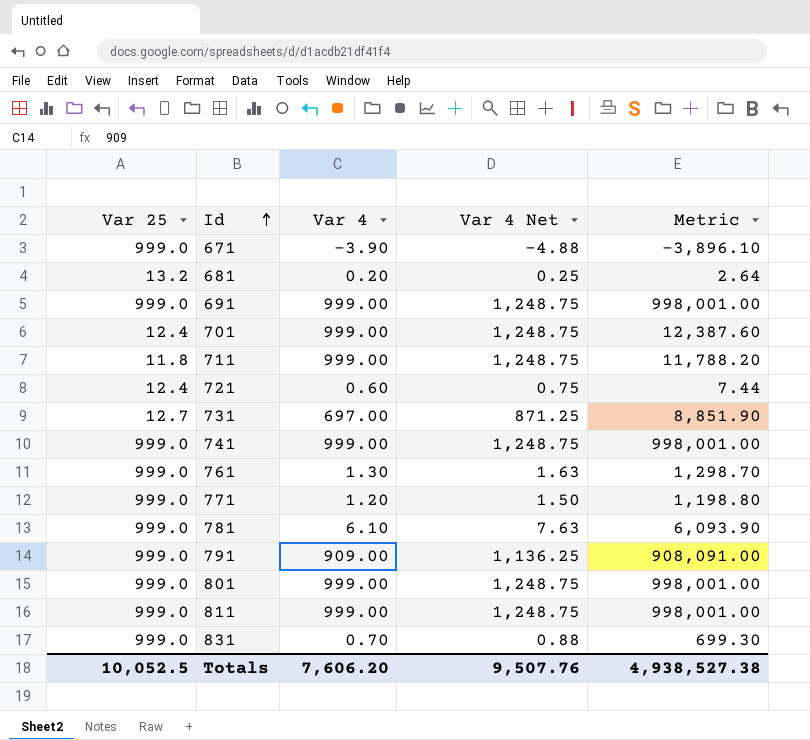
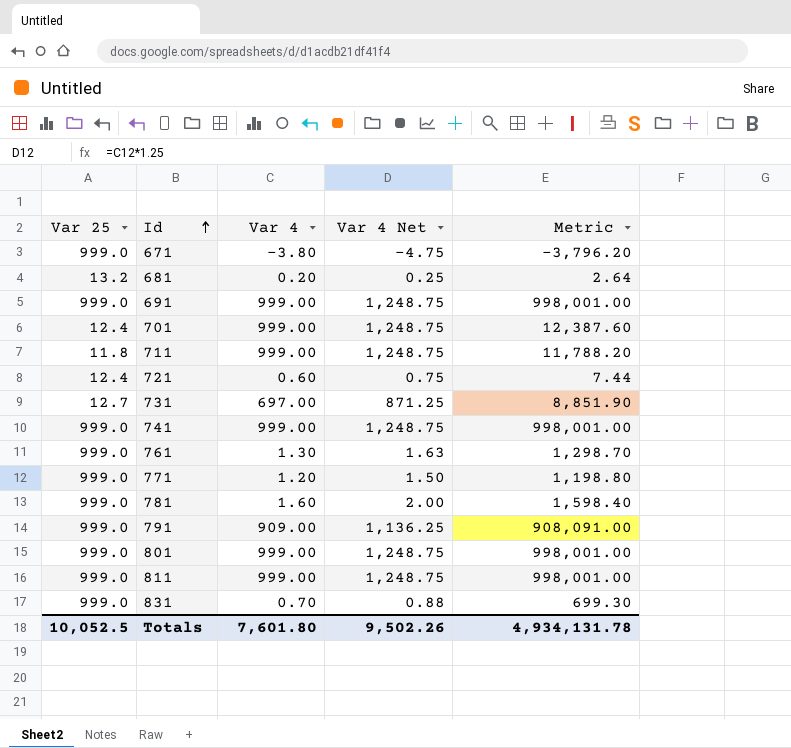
671 | Var 4: -3.90 -> -3.80
671 | Var 4 Net: -4.88 -> -4.75
671 | Metric: -3,896.10 -> -3,796.20
781 | Var 4: 6.10 -> 1.60
781 | Var 4 Net: 7.63 -> 2.00
781 | Metric: 6,093.90 -> 1,598.40
Totals | Var 4: 7,606.20 -> 7,601.80
Totals | Var 4 Net: 9,507.76 -> 9,502.26
Totals | Metric: 4,938,527.38 -> 4,934,131.78

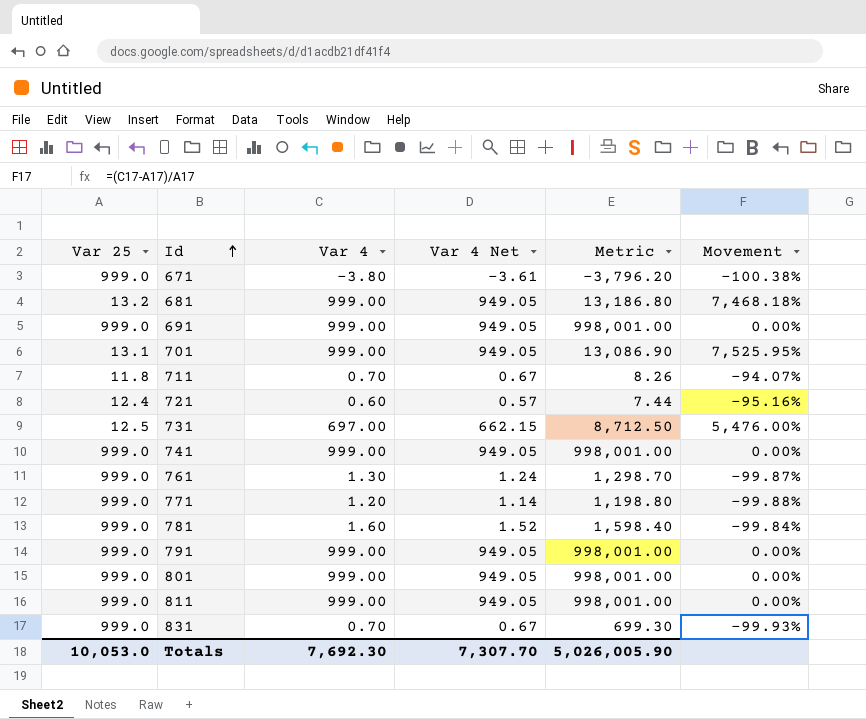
column Var 4 Net | formula: [Var 4] * 1.25 -> [Var 4] * 0.95
column Movement | formula: none -> ([Var 4] - [Var 25]) / [Var 25]
681 | Var 4: 0.20 -> 999.00
681 | Metric: 2.64 -> 13,186.80
701 | Var 25: 12.4 -> 13.1
701 | Metric: 12,387.60 -> 13,086.90
711 | Var 4: 999.00 -> 0.70
711 | Metric: 11,788.20 -> 8.26
731 | Var 25: 12.7 -> 12.5
731 | Metric: 8,851.90 -> 8,712.50
791 | Var 4: 909.00 -> 999.00
791 | Metric: 908,091.00 -> 998,001.00
Totals | Var 25: 10,052.5 -> 10,053.0
Totals | Var 4: 7,601.80 -> 7,692.30
Totals | Var 4 Net: 9,502.26 -> 7,307.70
Totals | Metric: 4,934,131.78 -> 5,026,005.90

